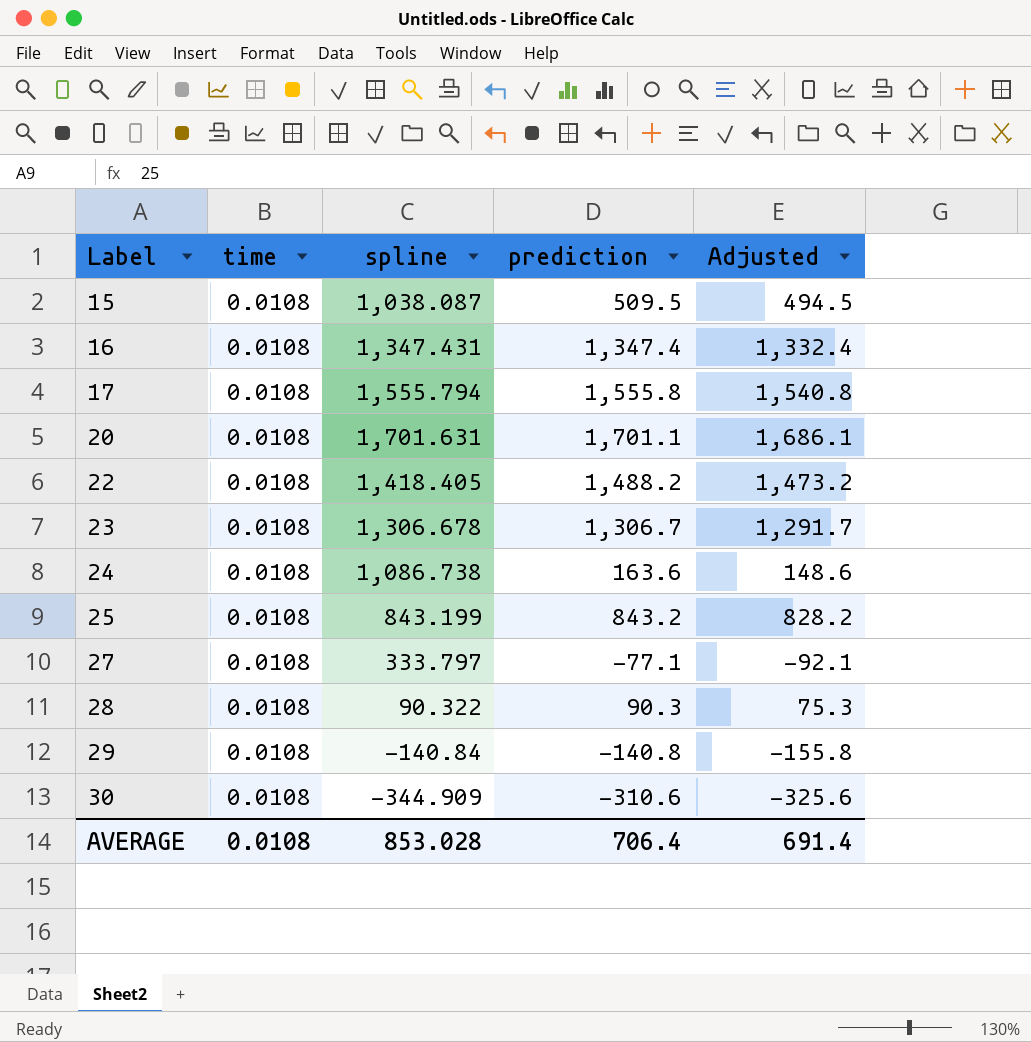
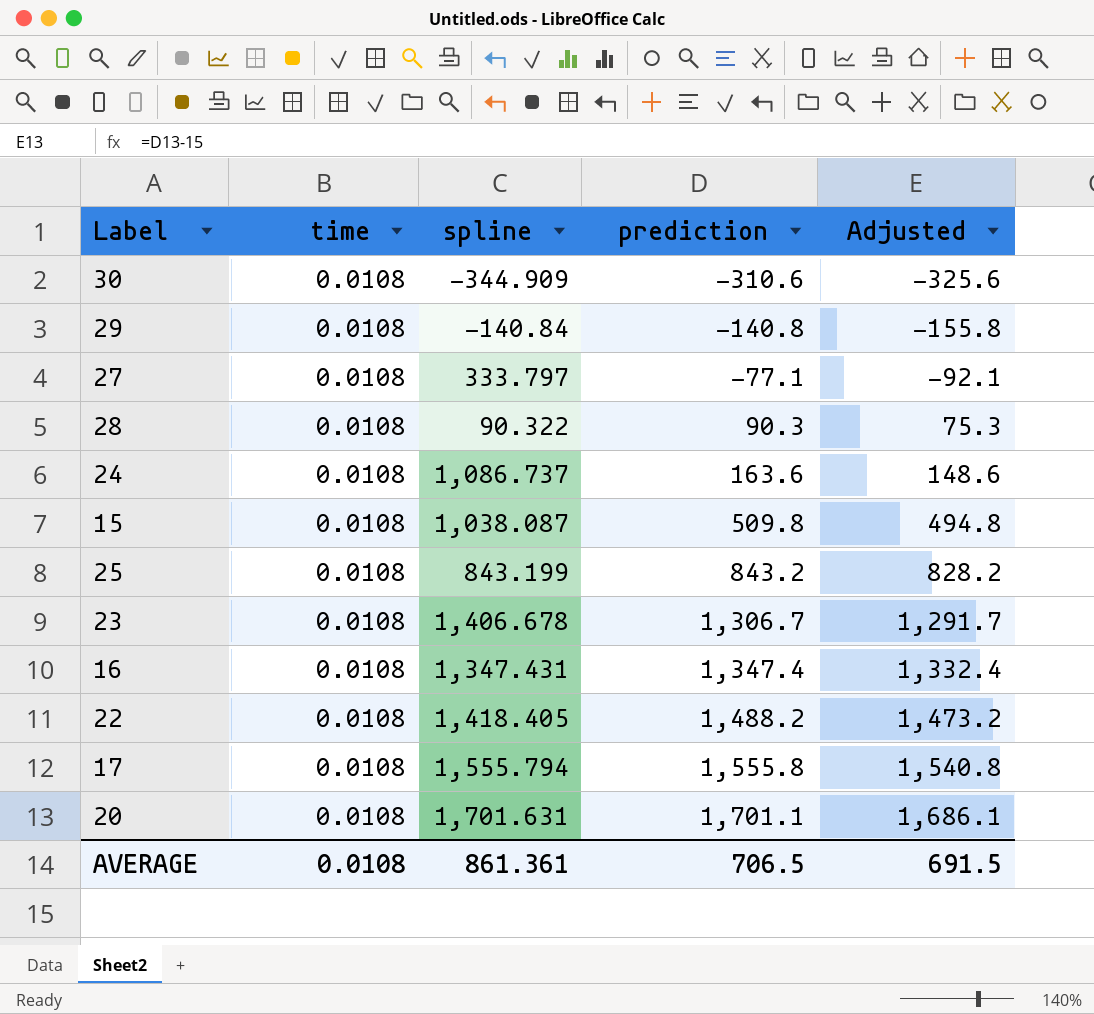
row order: Label ascending -> prediction ascending
24 | spline: 1,086.738 -> 1,086.737
15 | prediction: 509.5 -> 509.8
15 | Adjusted: 494.5 -> 494.8
23 | spline: 1,306.678 -> 1,406.678
AVERAGE | spline: 853.028 -> 861.361
AVERAGE | prediction: 706.4 -> 706.5
AVERAGE | Adjusted: 691.4 -> 691.5

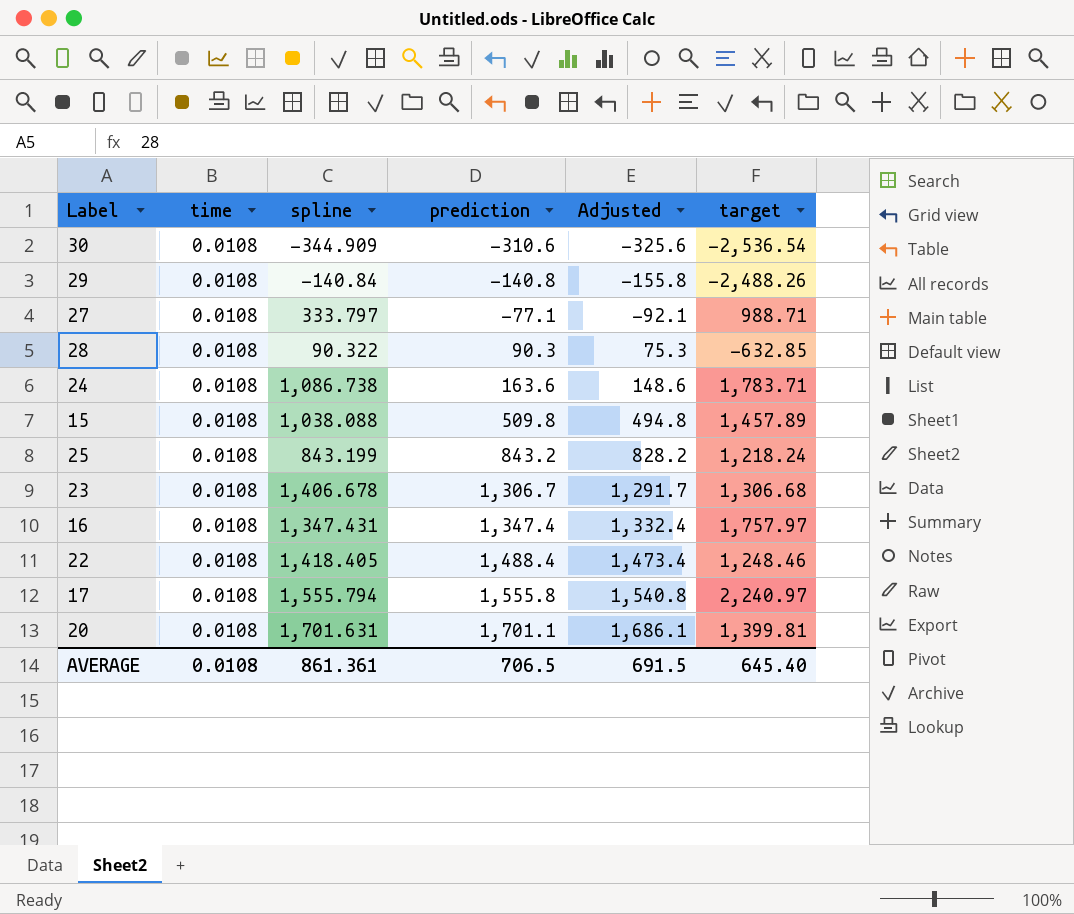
column target | position: none -> 6
24 | spline: 1,086.737 -> 1,086.738
15 | spline: 1,038.087 -> 1,038.088
22 | prediction: 1,488.2 -> 1,488.4
22 | Adjusted: 1,473.2 -> 1,473.4

